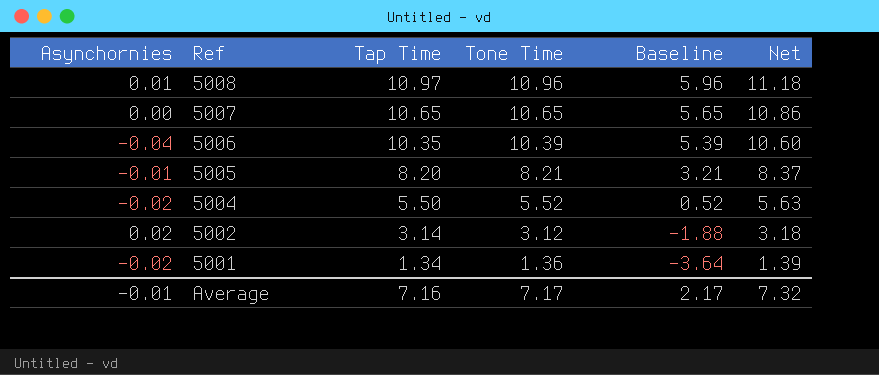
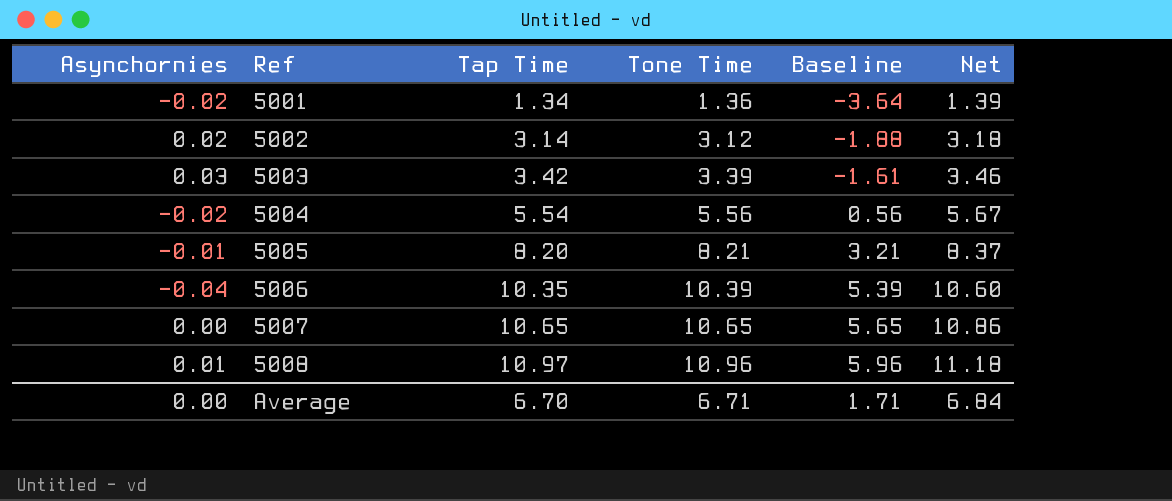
row order: Ref descending -> Ref ascending
row 5003: none -> 0.03 | 3.42 | 3.39 | -1.61 | 3.46
5004 | Tap Time: 5.50 -> 5.54
5004 | Tone Time: 5.52 -> 5.56
5004 | Baseline: 0.52 -> 0.56
5004 | Net: 5.63 -> 5.67
Average | Asynchornies: -0.01 -> 0.00
Average | Tap Time: 7.16 -> 6.70
Average | Tone Time: 7.17 -> 6.71
Average | Baseline: 2.17 -> 1.71
Average | Net: 7.32 -> 6.84

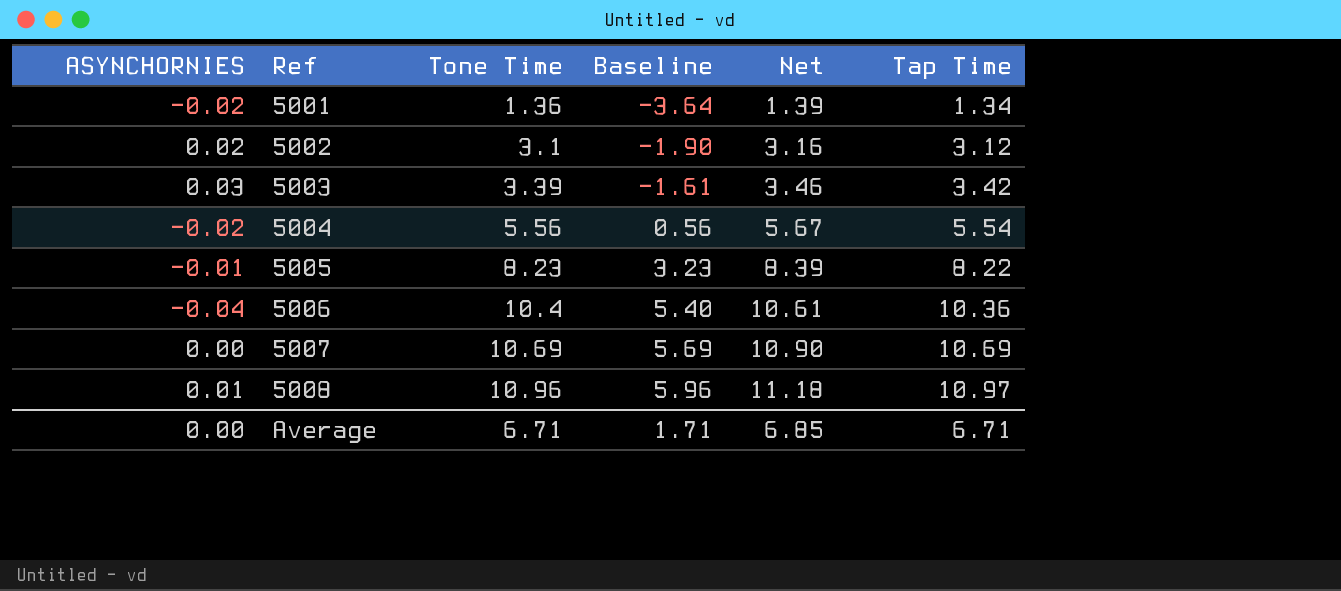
column name: Asynchornies -> ASYNCHORNIES
column Tap Time | position: 3 -> 6
5002 | Tone Time: 3.12 -> 3.1
5002 | Baseline: -1.88 -> -1.90
5002 | Net: 3.18 -> 3.16
5002 | Tap Time: 3.14 -> 3.12
5005 | Tone Time: 8.21 -> 8.23
5005 | Baseline: 3.21 -> 3.23
5005 | Net: 8.37 -> 8.39
5005 | Tap Time: 8.20 -> 8.22
5006 | Tone Time: 10.39 -> 10.4
5006 | Baseline: 5.39 -> 5.40
5006 | Net: 10.60 -> 10.61
5006 | Tap Time: 10.35 -> 10.36
5007 | Tone Time: 10.65 -> 10.69
5007 | Baseline: 5.65 -> 5.69
5007 | Net: 10.86 -> 10.90
5007 | Tap Time: 10.65 -> 10.69
Average | Net: 6.84 -> 6.85
Average | Tap Time: 6.70 -> 6.71

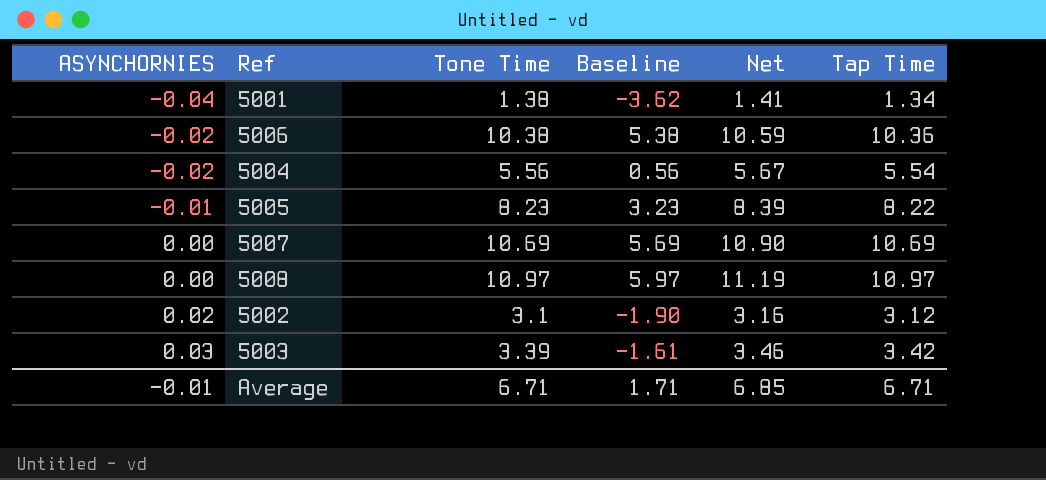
row order: Ref ascending -> ASYNCHORNIES ascending
5001 | ASYNCHORNIES: -0.02 -> -0.04
5001 | Tone Time: 1.36 -> 1.38
5001 | Baseline: -3.64 -> -3.62
5001 | Net: 1.39 -> 1.41
5006 | ASYNCHORNIES: -0.04 -> -0.02
5006 | Tone Time: 10.4 -> 10.38
5006 | Baseline: 5.40 -> 5.38
5006 | Net: 10.61 -> 10.59
5008 | ASYNCHORNIES: 0.01 -> 0.00
5008 | Tone Time: 10.96 -> 10.97
5008 | Baseline: 5.96 -> 5.97
5008 | Net: 11.18 -> 11.19
Average | ASYNCHORNIES: 0.00 -> -0.01

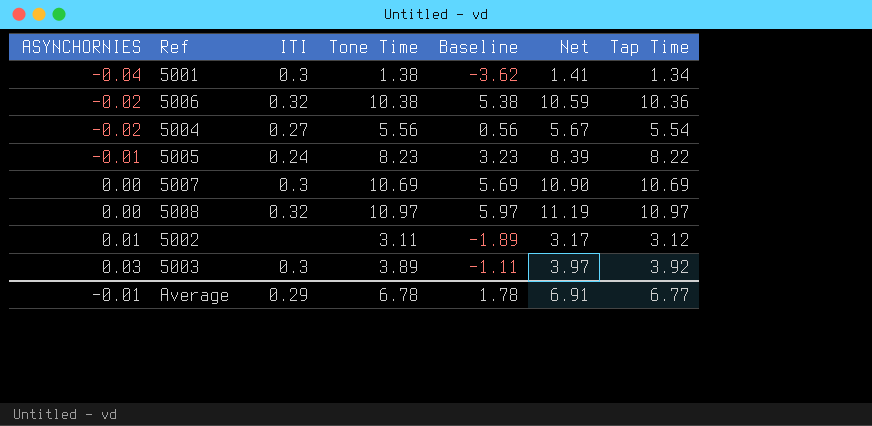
column ITI | position: none -> 3
5002 | ASYNCHORNIES: 0.02 -> 0.01
5002 | Tone Time: 3.1 -> 3.11
5002 | Baseline: -1.90 -> -1.89
5002 | Net: 3.16 -> 3.17
5003 | Tone Time: 3.39 -> 3.89
5003 | Baseline: -1.61 -> -1.11
5003 | Net: 3.46 -> 3.97
5003 | Tap Time: 3.42 -> 3.92
Average | Tone Time: 6.71 -> 6.78
Average | Baseline: 1.71 -> 1.78
Average | Net: 6.85 -> 6.91
Average | Tap Time: 6.71 -> 6.77

